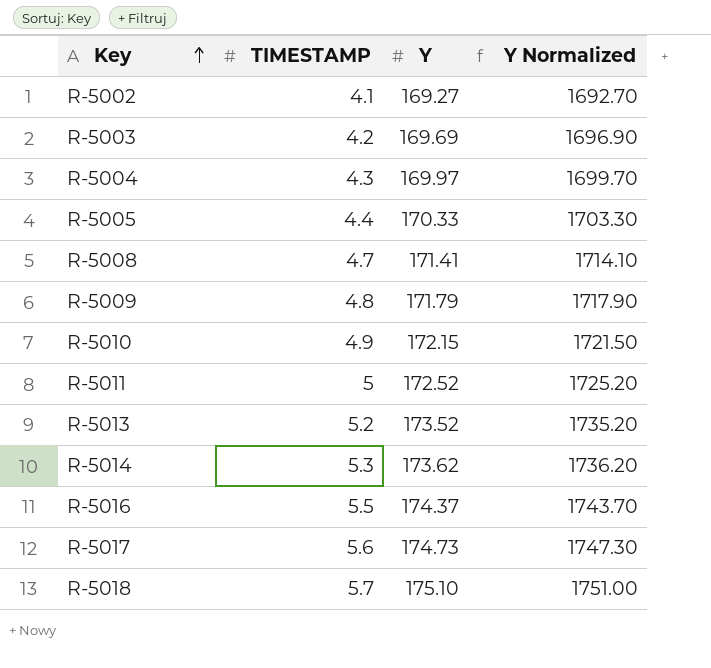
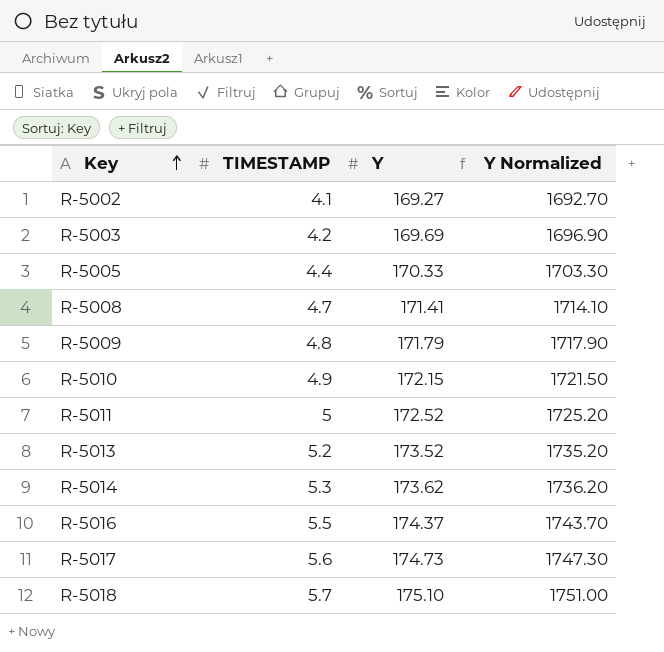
row R-5004: 4.3 | 169.97 | 1699.70 -> none

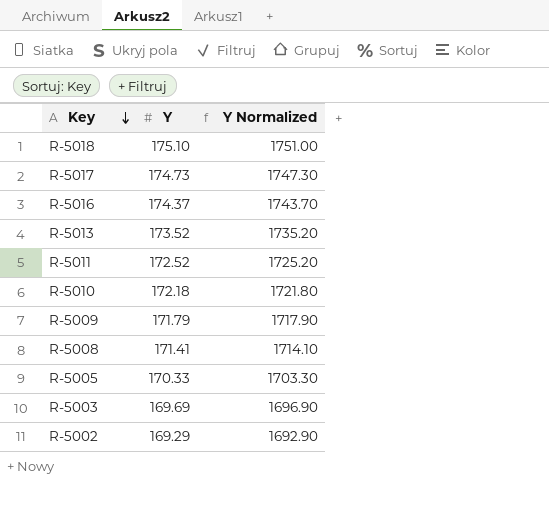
row order: Key ascending -> Key descending
column TIMESTAMP | position: 2 -> none
row R-5014: 5.3 | 173.62 | 1736.20 -> none
R-5010 | Y: 172.15 -> 172.18
R-5010 | Y Normalized: 1721.50 -> 1721.80
R-5002 | Y: 169.27 -> 169.29
R-5002 | Y Normalized: 1692.70 -> 1692.90

